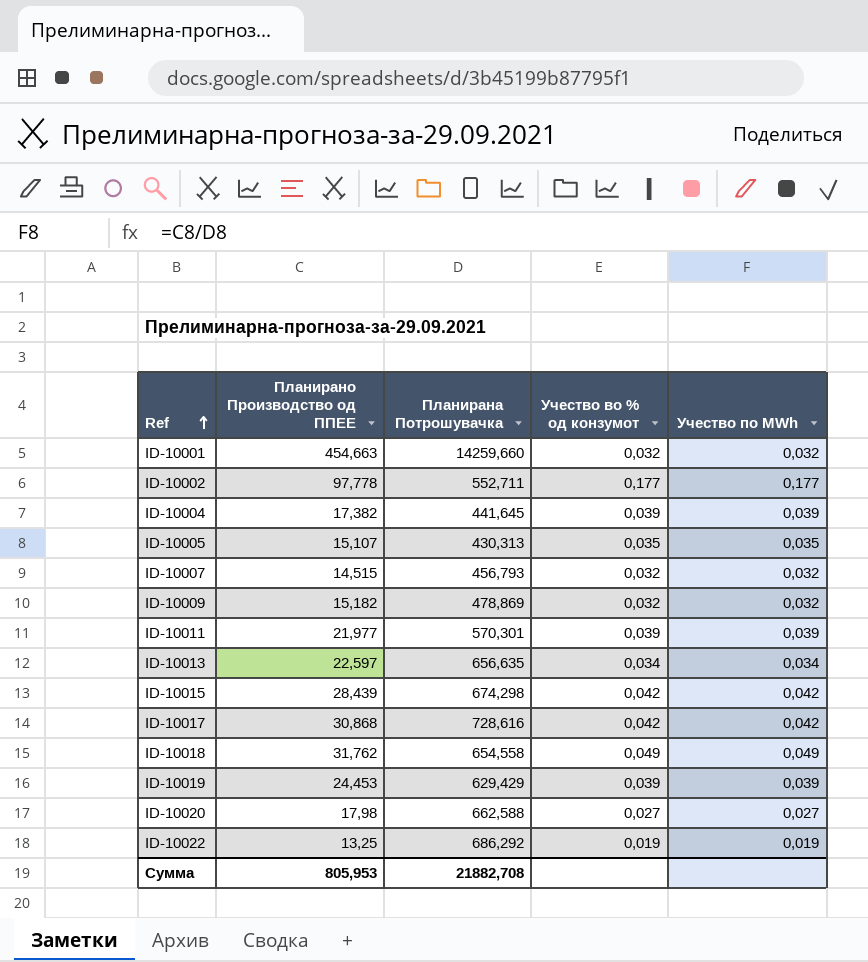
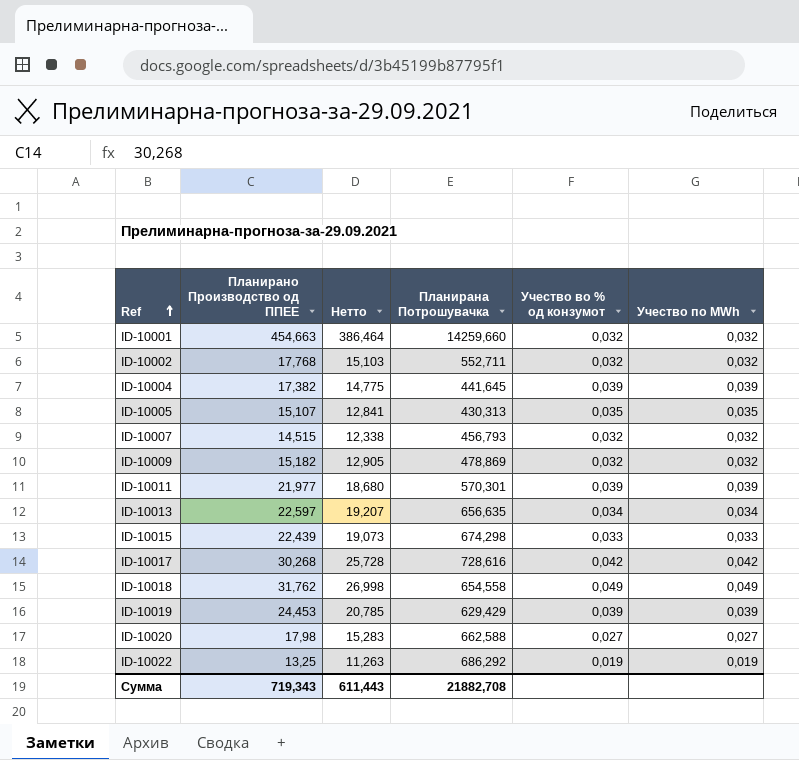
column Нетто | formula: none -> [Планирано Производство од ППЕЕ] * 0,85
ID-10002 | Планирано Производство од ППЕЕ: 97,778 -> 17,768
ID-10002 | Учество во % од конзумот: 0,177 -> 0,032
ID-10002 | Учество по MWh: 0,177 -> 0,032
ID-10015 | Планирано Производство од ППЕЕ: 28,439 -> 22,439
ID-10015 | Учество во % од конзумот: 0,042 -> 0,033
ID-10015 | Учество по MWh: 0,042 -> 0,033
ID-10017 | Планирано Производство од ППЕЕ: 30,868 -> 30,268
Сумма | Планирано Производство од ППЕЕ: 805,953 -> 719,343

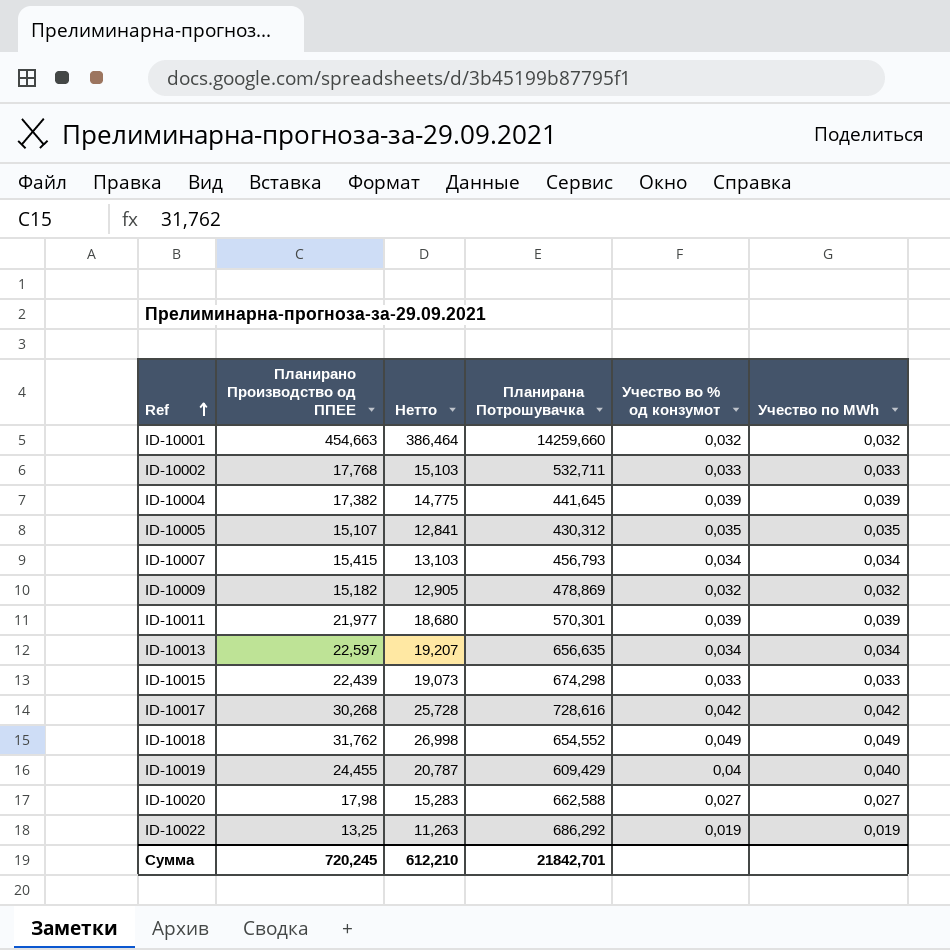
ID-10002 | Планирана Потрошувачка: 552,711 -> 532,711
ID-10002 | Учество во % од конзумот: 0,032 -> 0,033
ID-10002 | Учество по MWh: 0,032 -> 0,033
ID-10005 | Планирана Потрошувачка: 430,313 -> 430,312
ID-10007 | Планирано Производство од ППЕЕ: 14,515 -> 15,415
ID-10007 | Нетто: 12,338 -> 13,103
ID-10007 | Учество во % од конзумот: 0,032 -> 0,034
ID-10007 | Учество по MWh: 0,032 -> 0,034
ID-10018 | Планирана Потрошувачка: 654,558 -> 654,552
ID-10019 | Планирано Производство од ППЕЕ: 24,453 -> 24,455
ID-10019 | Нетто: 20,785 -> 20,787
ID-10019 | Планирана Потрошувачка: 629,429 -> 609,429
ID-10019 | Учество во % од конзумот: 0,039 -> 0,04
ID-10019 | Учество по MWh: 0,039 -> 0,040
Сумма | Планирано Производство од ППЕЕ: 719,343 -> 720,245
Сумма | Нетто: 611,443 -> 612,210
Сумма | Планирана Потрошувачка: 21882,708 -> 21842,701

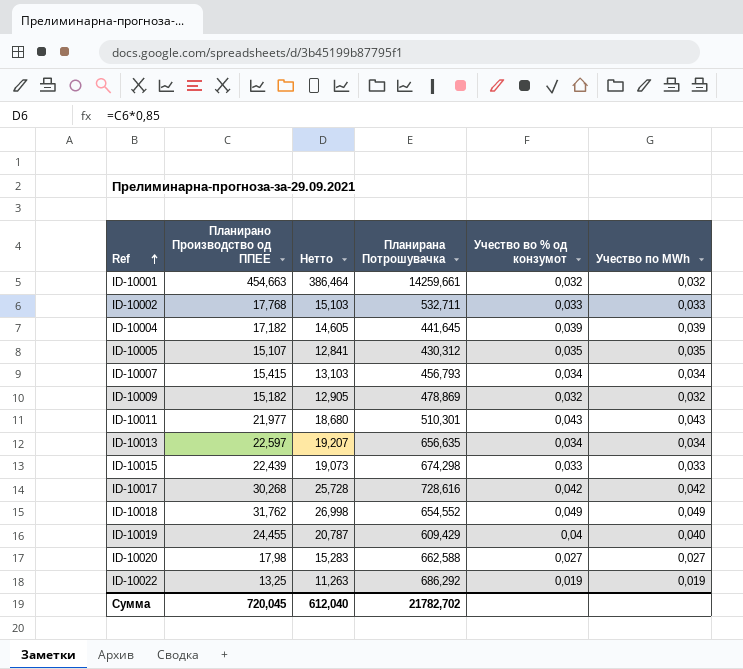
ID-10001 | Планирана Потрошувачка: 14259,660 -> 14259,661
ID-10004 | Планирано Производство од ППЕЕ: 17,382 -> 17,182
ID-10004 | Нетто: 14,775 -> 14,605
ID-10011 | Планирана Потрошувачка: 570,301 -> 510,301
ID-10011 | Учество во % од конзумот: 0,039 -> 0,043
ID-10011 | Учество по MWh: 0,039 -> 0,043
Сумма | Планирано Производство од ППЕЕ: 720,245 -> 720,045
Сумма | Нетто: 612,210 -> 612,040
Сумма | Планирана Потрошувачка: 21842,701 -> 21782,702

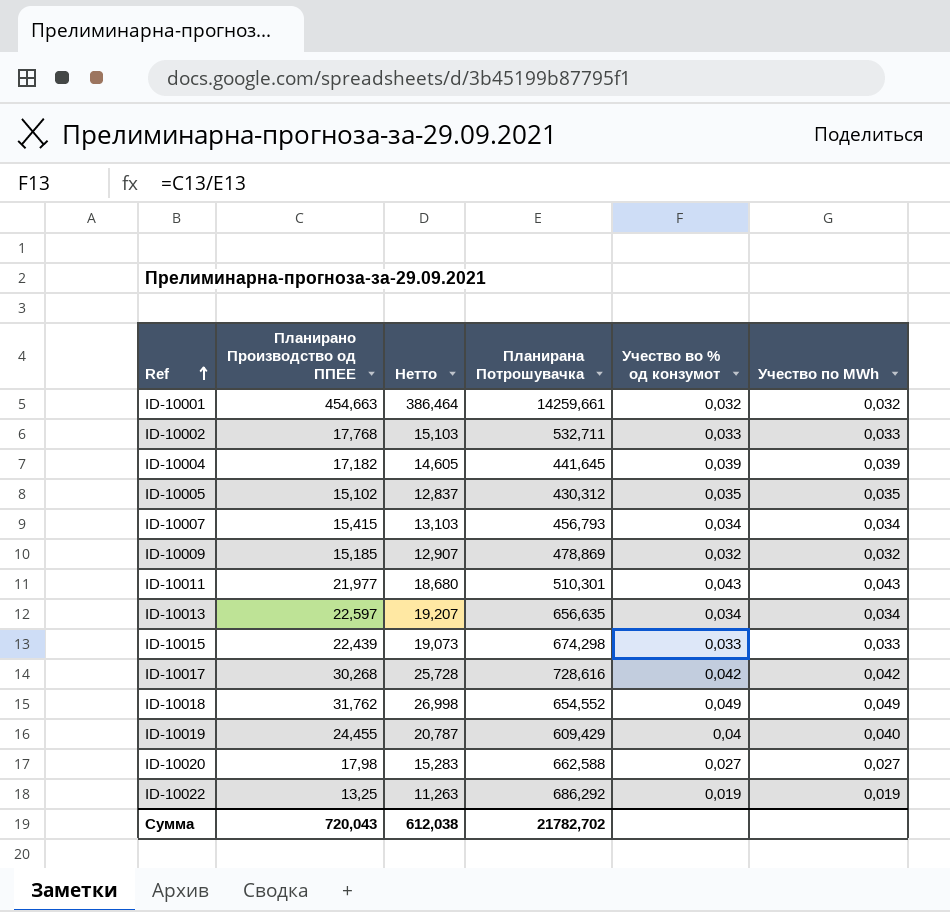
ID-10005 | Планирано Производство од ППЕЕ: 15,107 -> 15,102
ID-10005 | Нетто: 12,841 -> 12,837
ID-10009 | Планирано Производство од ППЕЕ: 15,182 -> 15,185
ID-10009 | Нетто: 12,905 -> 12,907
Сумма | Планирано Производство од ППЕЕ: 720,045 -> 720,043
Сумма | Нетто: 612,040 -> 612,038

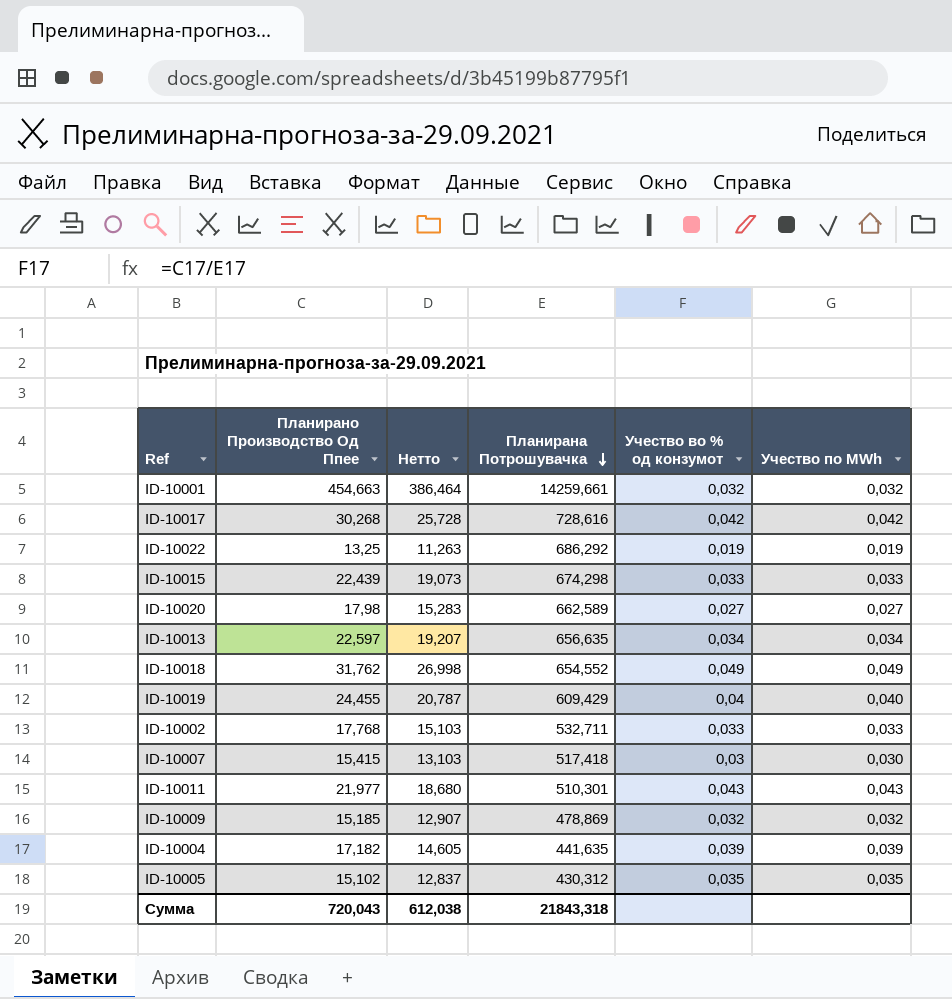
row order: Ref ascending -> Планирана Потрошувачка descending
column name: Планирано Производство од ППЕЕ -> Планирано Производство Од Ппее
ID-10020 | Планирана Потрошувачка: 662,588 -> 662,589
ID-10007 | Планирана Потрошувачка: 456,793 -> 517,418
ID-10007 | Учество во % од конзумот: 0,034 -> 0,03
ID-10007 | Учество по MWh: 0,034 -> 0,030
ID-10004 | Планирана Потрошувачка: 441,645 -> 441,635
Сумма | Планирана Потрошувачка: 21782,702 -> 21843,318

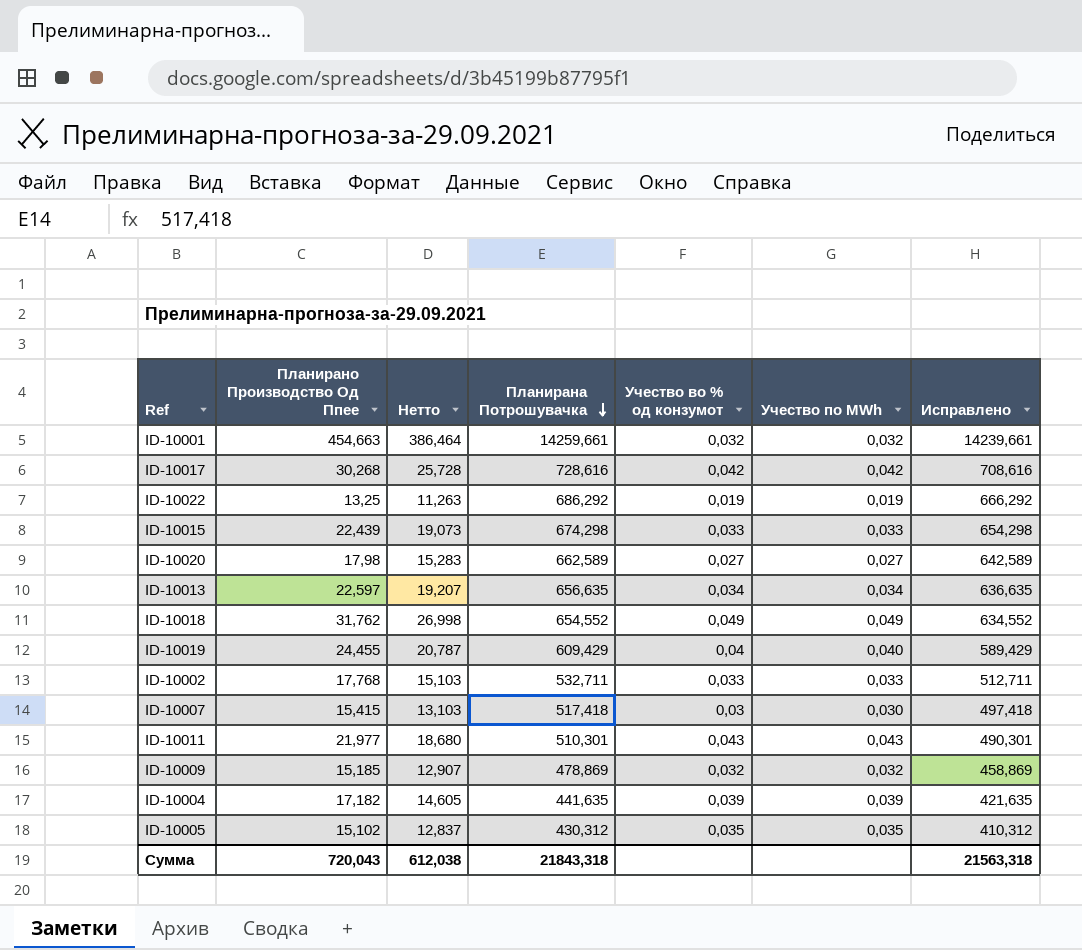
column Исправлено | formula: none -> [Планирана Потрошувачка] - 20

